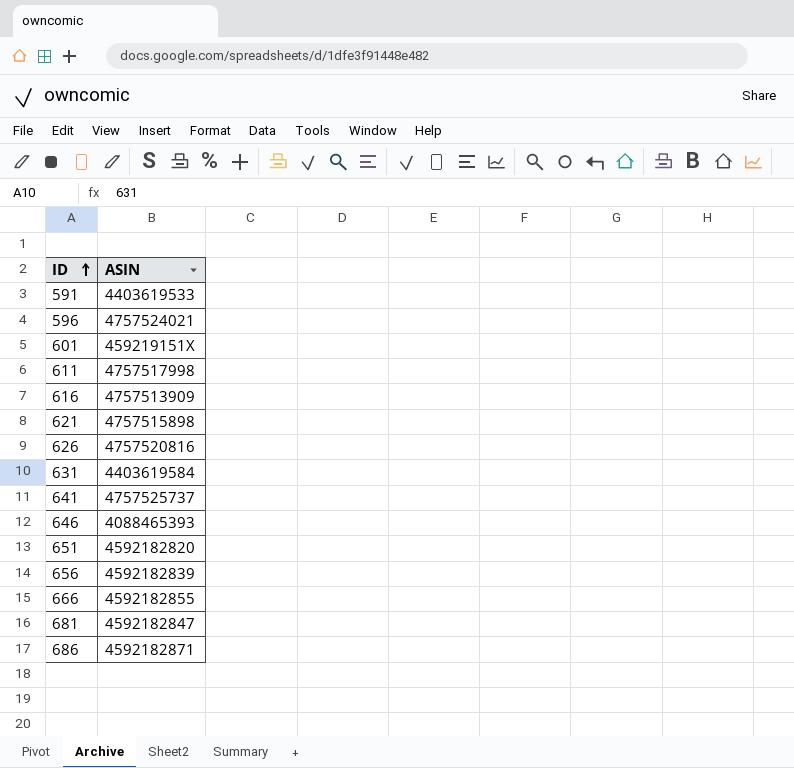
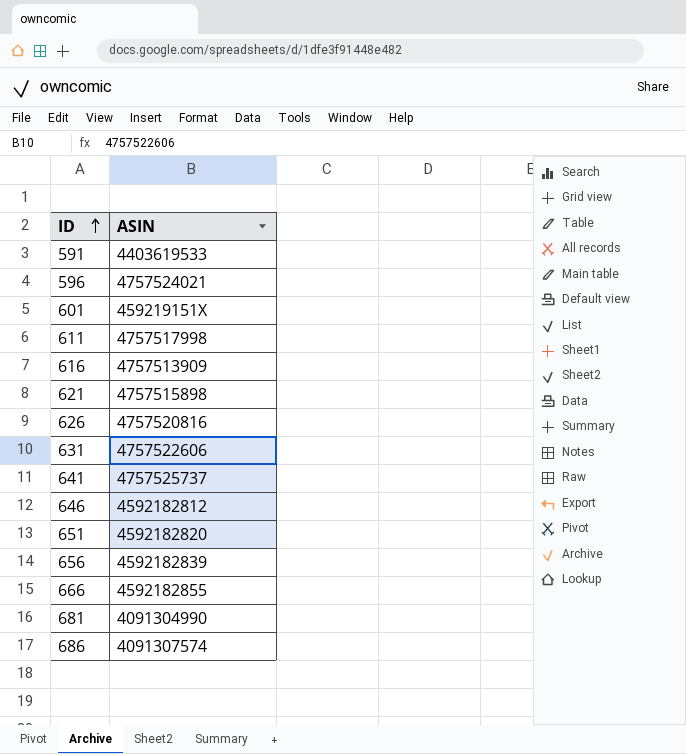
631 | ASIN: 4403619584 -> 4757522606
646 | ASIN: 4088465393 -> 4592182812
681 | ASIN: 4592182847 -> 4091304990
686 | ASIN: 4592182871 -> 4091307574

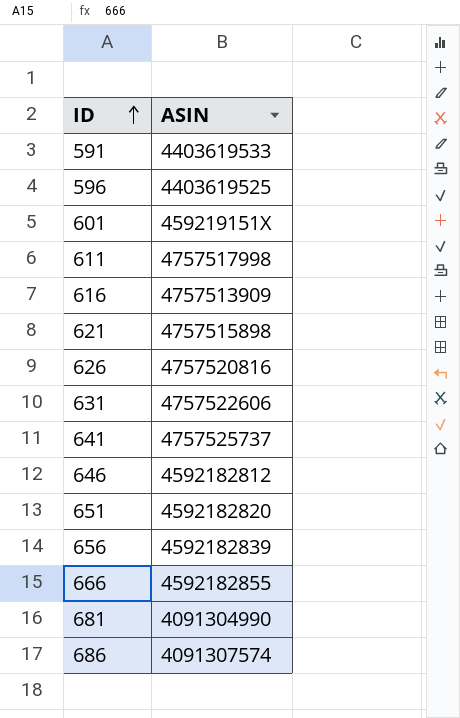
596 | ASIN: 4757524021 -> 4403619525

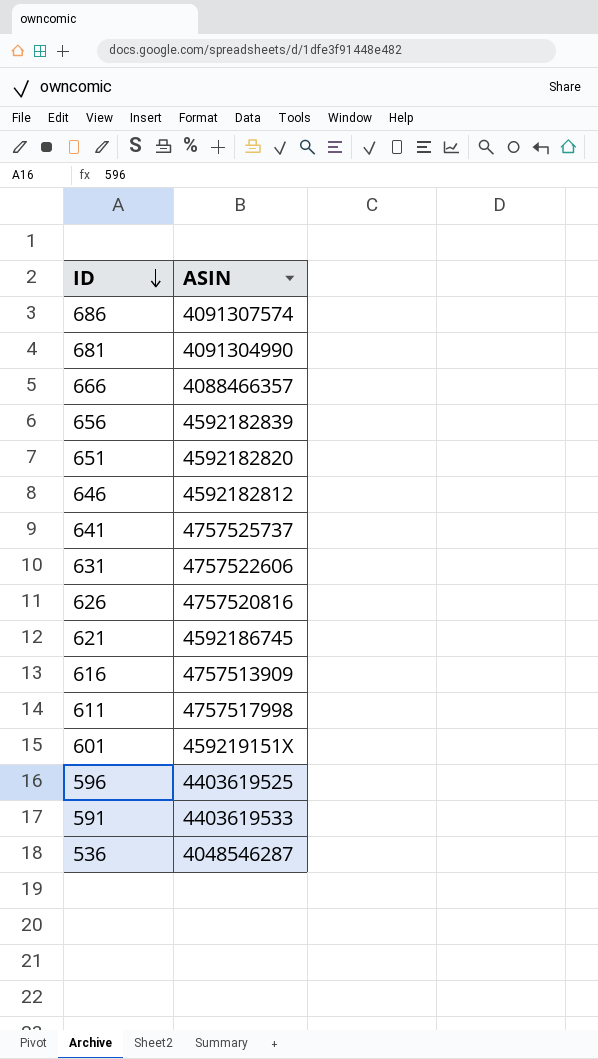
row order: ID ascending -> ID descending
666 | ASIN: 4592182855 -> 4088466357
621 | ASIN: 4757515898 -> 4592186745
row 536: none -> 4048546287

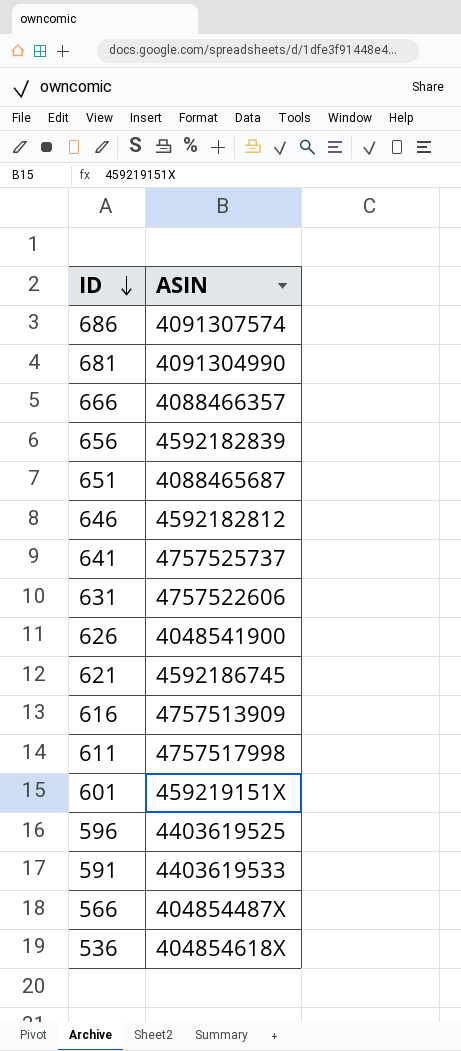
651 | ASIN: 4592182820 -> 4088465687
626 | ASIN: 4757520816 -> 4048541900
row 566: none -> 404854487X
536 | ASIN: 4048546287 -> 404854618X

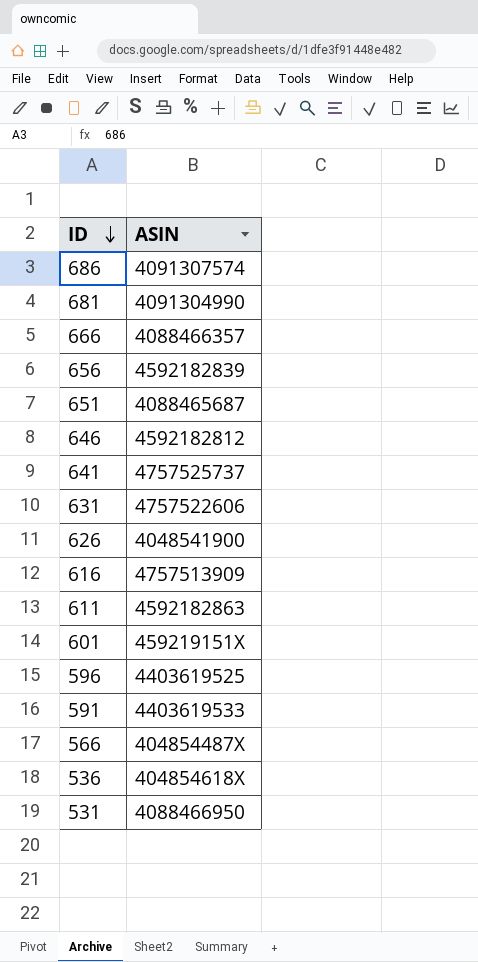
row 621: 4592186745 -> none
611 | ASIN: 4757517998 -> 4592182863
row 531: none -> 4088466950

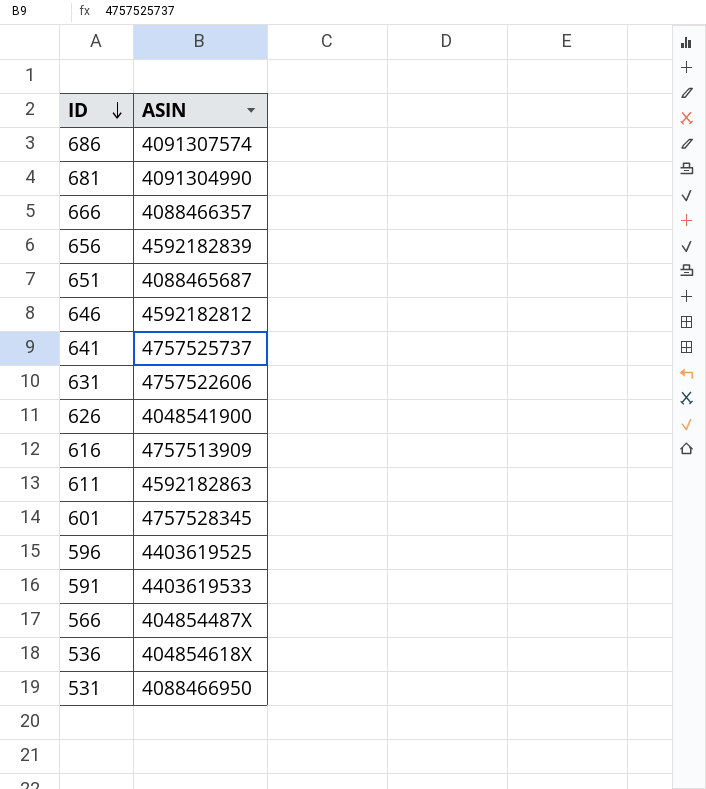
601 | ASIN: 459219151X -> 4757528345

